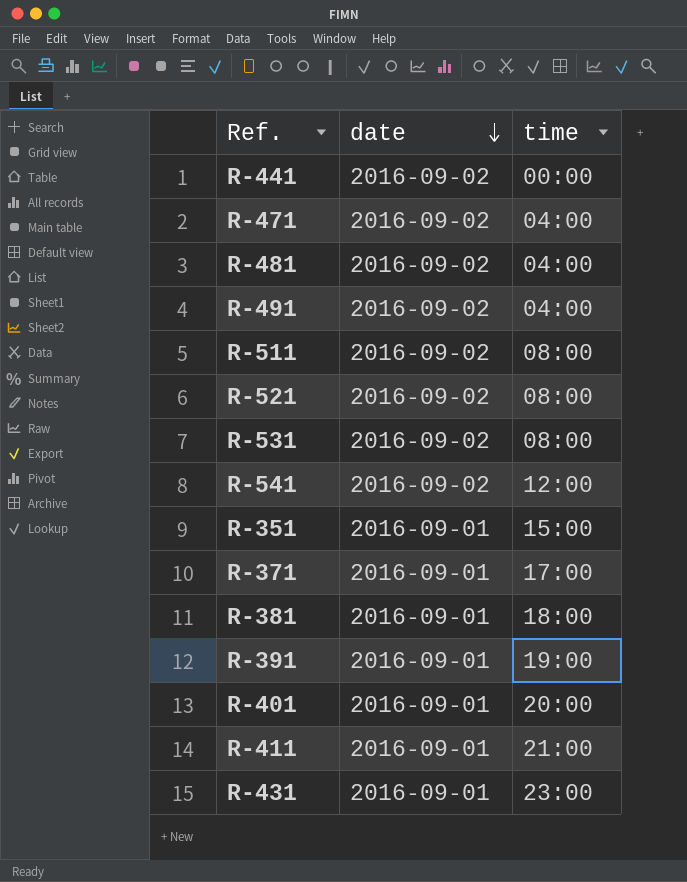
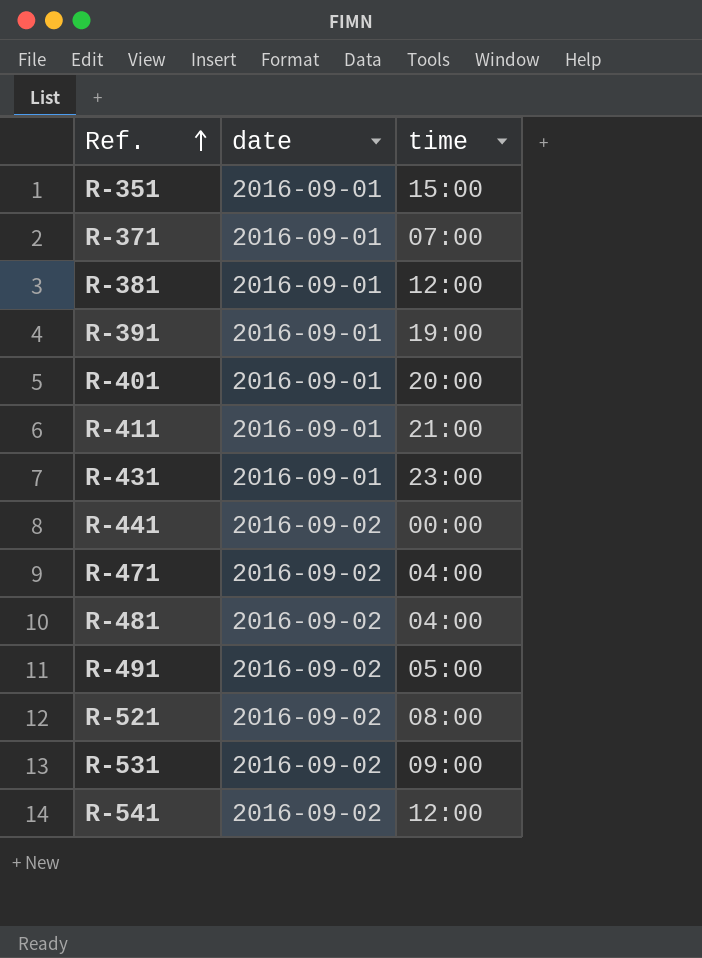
row order: date descending -> Ref. ascending
row R-511: 2016-09-02 | 08:00 -> none
R-371 | time: 17:00 -> 07:00
R-381 | time: 18:00 -> 12:00
R-491 | time: 04:00 -> 05:00
R-531 | time: 08:00 -> 09:00

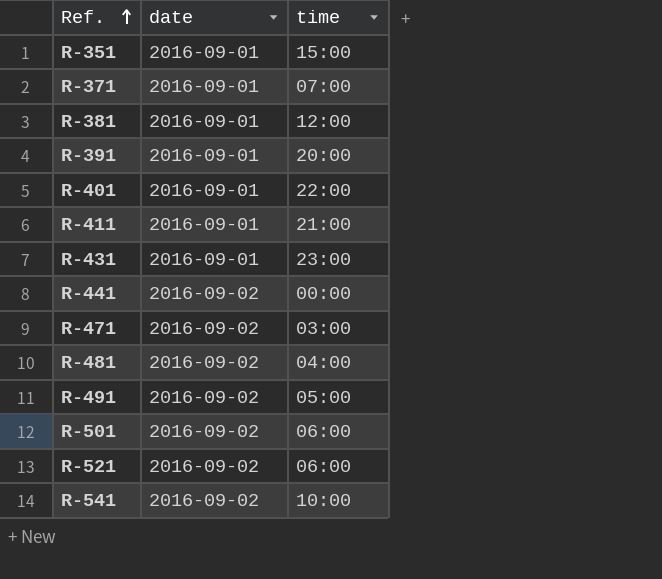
row R-531: 2016-09-02 | 09:00 -> none
R-391 | time: 19:00 -> 20:00
R-401 | time: 20:00 -> 22:00
R-471 | time: 04:00 -> 03:00
row R-501: none -> 2016-09-02 | 06:00
R-521 | time: 08:00 -> 06:00
R-541 | time: 12:00 -> 10:00

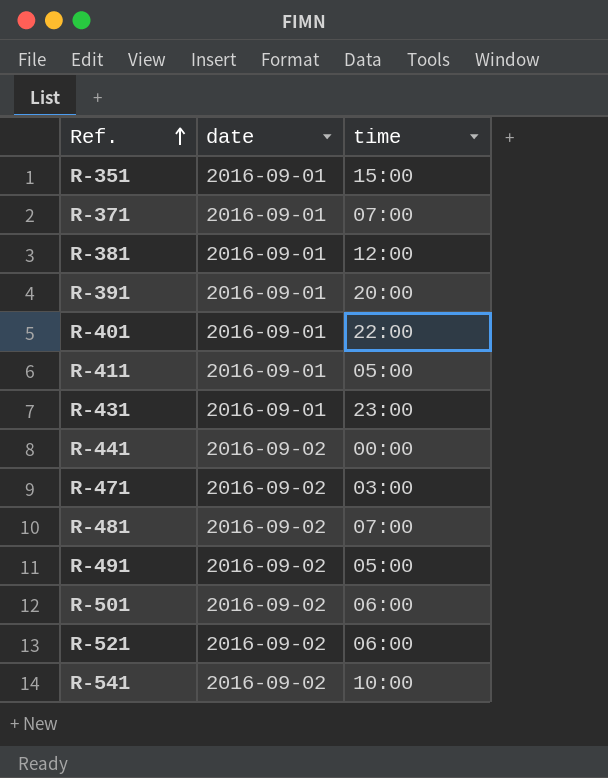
R-411 | time: 21:00 -> 05:00
R-481 | time: 04:00 -> 07:00

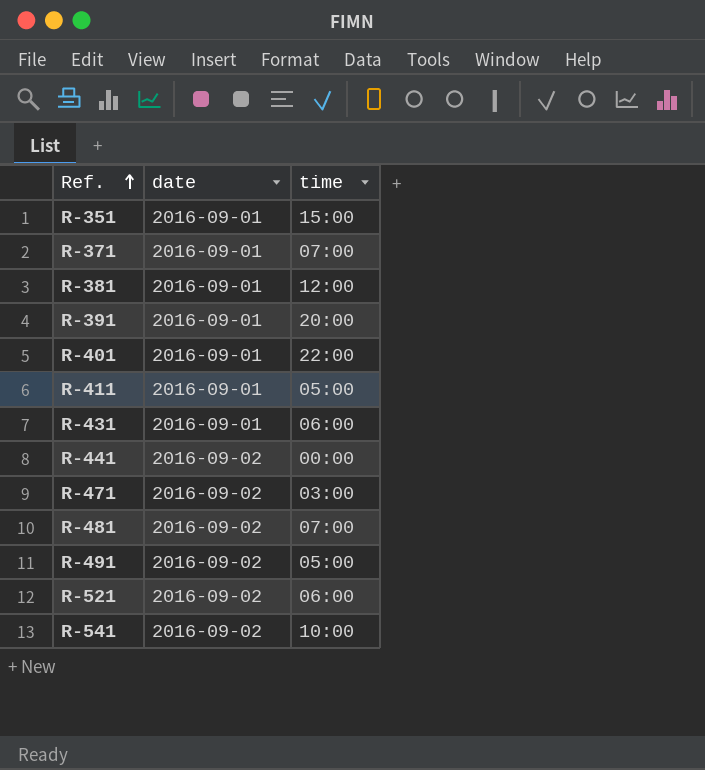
row R-501: 2016-09-02 | 06:00 -> none
R-431 | time: 23:00 -> 06:00

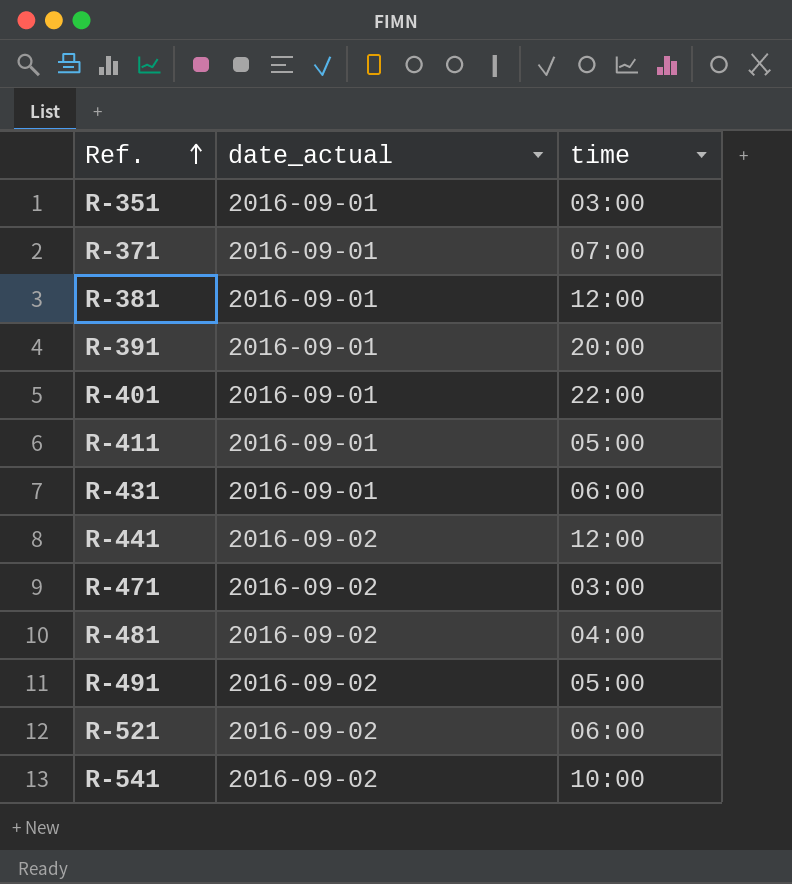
column name: date -> date_actual
R-351 | time: 15:00 -> 03:00
R-441 | time: 00:00 -> 12:00
R-481 | time: 07:00 -> 04:00

